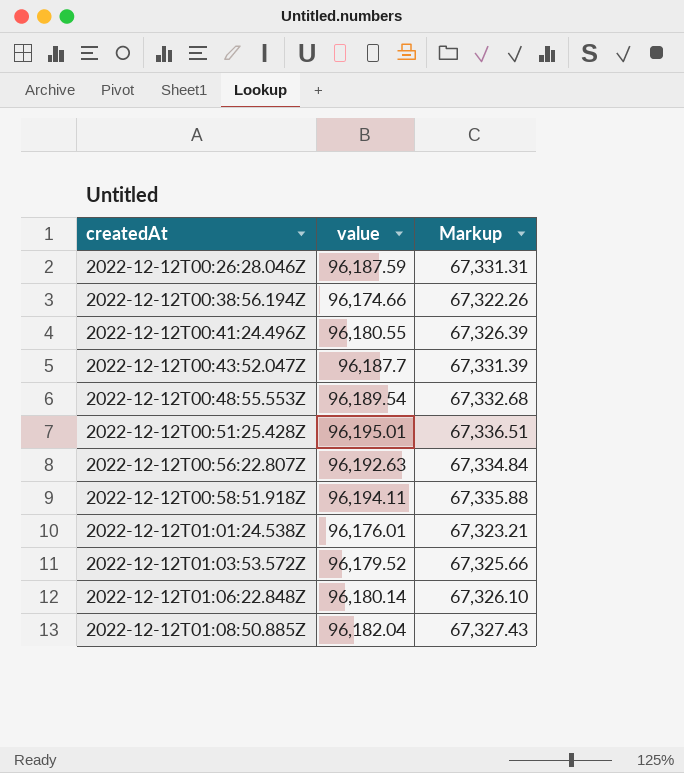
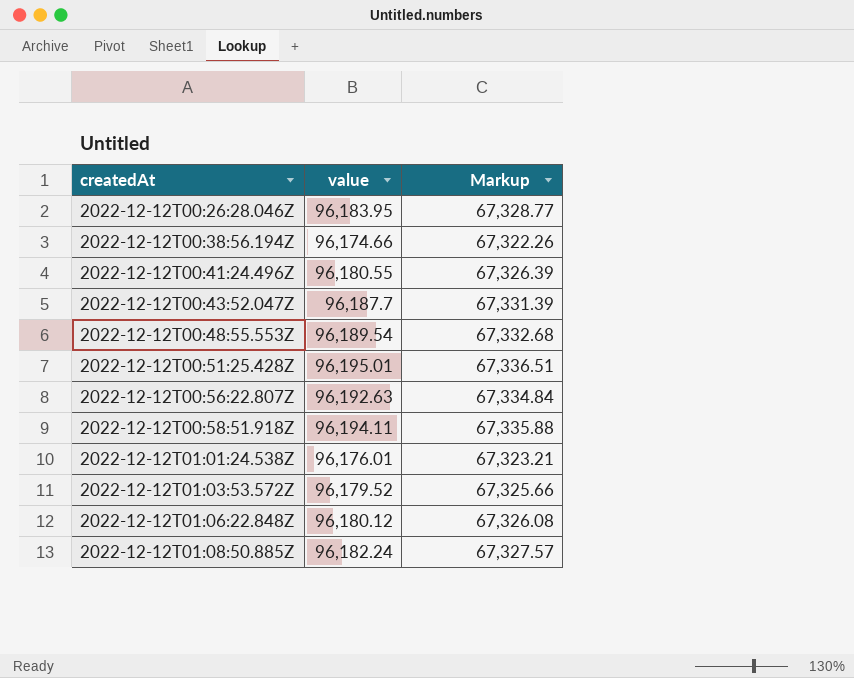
2022-12-12T00:26:28.046Z | value: 96,187.59 -> 96,183.95
2022-12-12T00:26:28.046Z | Markup: 67,331.31 -> 67,328.77
2022-12-12T01:06:22.848Z | value: 96,180.14 -> 96,180.12
2022-12-12T01:06:22.848Z | Markup: 67,326.10 -> 67,326.08
2022-12-12T01:08:50.885Z | value: 96,182.04 -> 96,182.24
2022-12-12T01:08:50.885Z | Markup: 67,327.43 -> 67,327.57

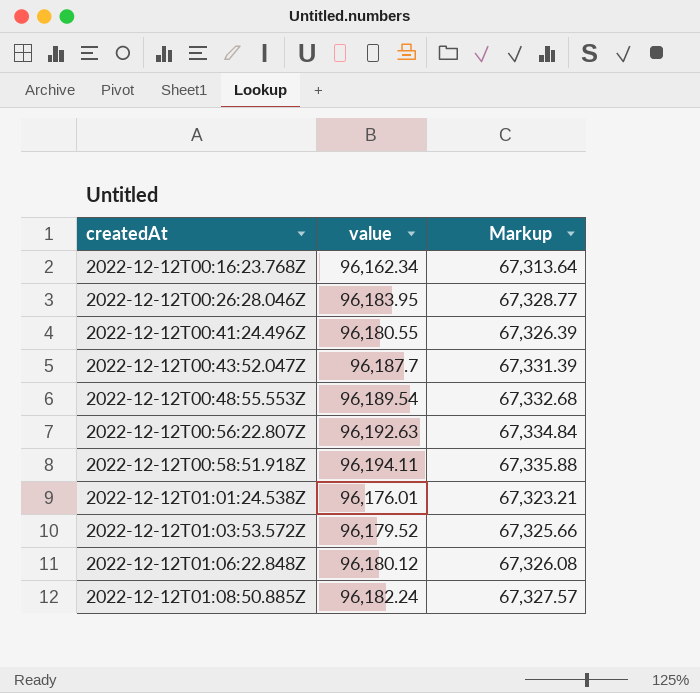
row 2022-12-12T00:38:56.194Z: 96,174.66 | 67,322.26 -> none
row 2022-12-12T00:51:25.428Z: 96,195.01 | 67,336.51 -> none
row 2022-12-12T00:16:23.768Z: none -> 96,162.34 | 67,313.64

